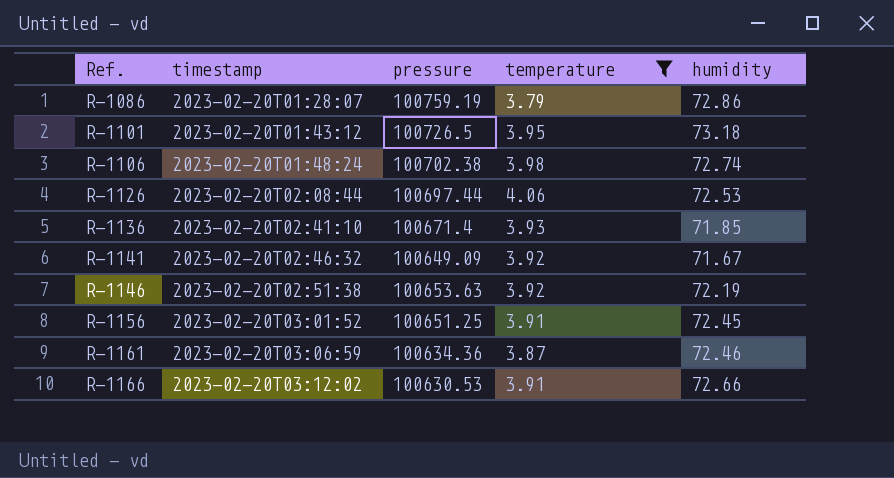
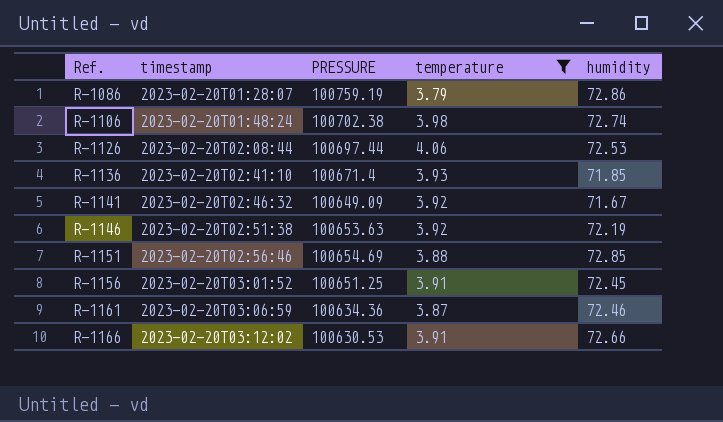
column name: pressure -> PRESSURE
row R-1101: 2023-02-20T01:43:12 | 100726.5 | 3.95 | 73.18 -> none
row R-1151: none -> 2023-02-20T02:56:46 | 100654.69 | 3.88 | 72.85

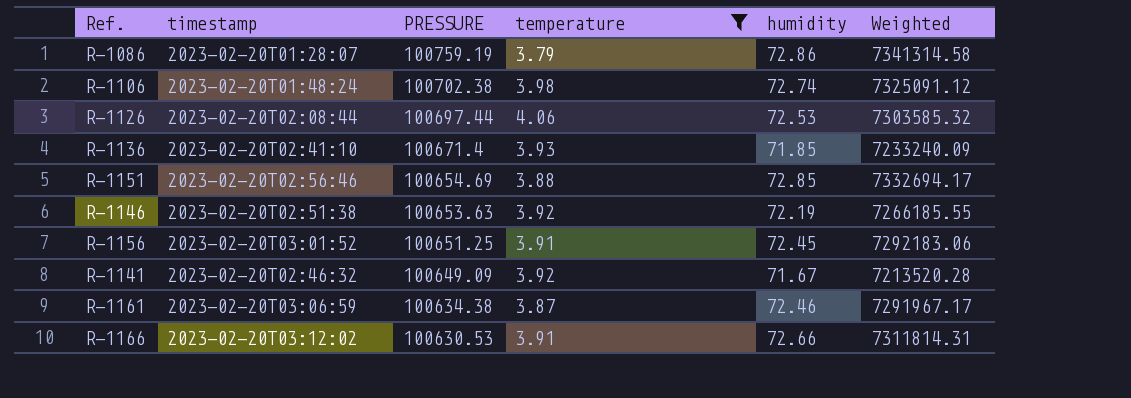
row order: Ref. ascending -> PRESSURE descending
column Weighted | formula: none -> [PRESSURE] * [humidity]
R-1161 | PRESSURE: 100634.36 -> 100634.38

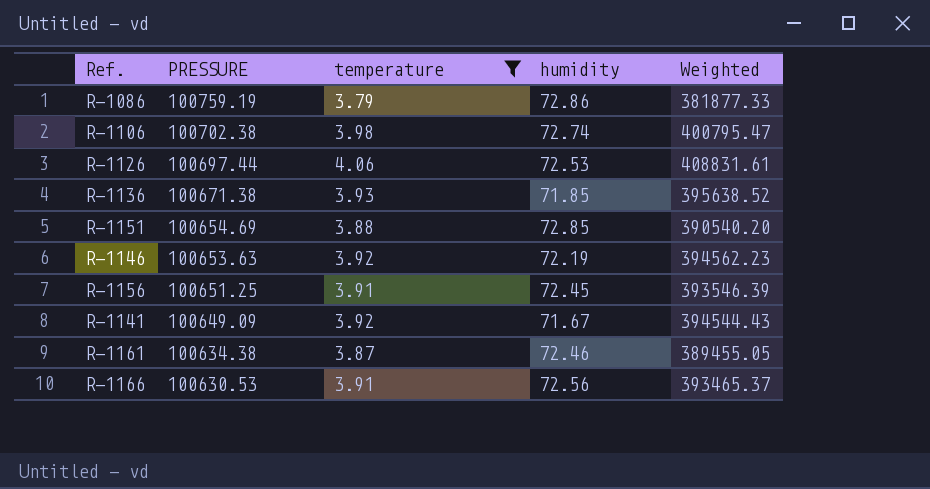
column timestamp | position: 2 -> none
column Weighted | formula: [PRESSURE] * [humidity] -> [PRESSURE] * [temperature]
R-1136 | PRESSURE: 100671.4 -> 100671.38
R-1166 | humidity: 72.66 -> 72.56

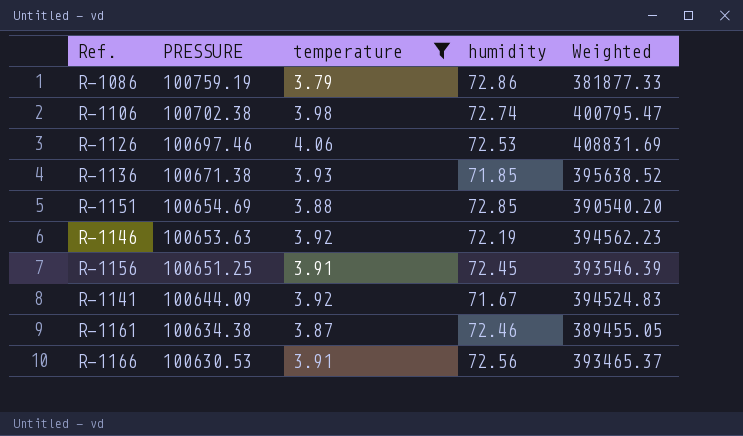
R-1126 | PRESSURE: 100697.44 -> 100697.46
R-1126 | Weighted: 408831.61 -> 408831.69
R-1141 | PRESSURE: 100649.09 -> 100644.09
R-1141 | Weighted: 394544.43 -> 394524.83

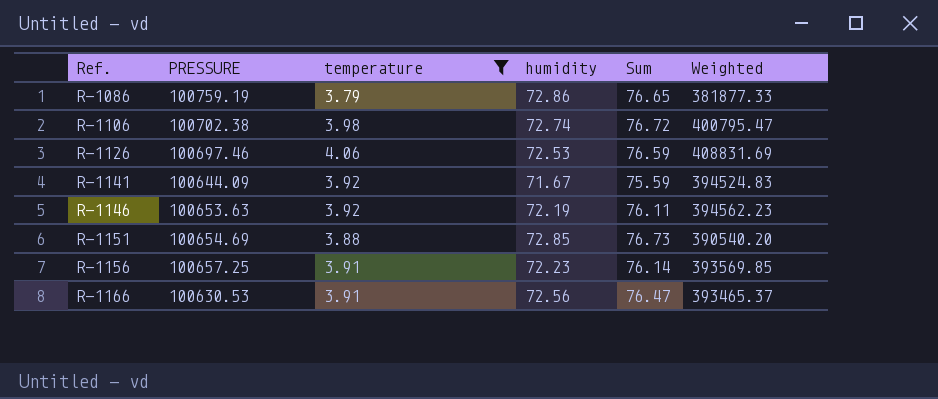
row order: PRESSURE descending -> Ref. ascending
column Sum | formula: none -> [temperature] + [humidity]
row R-1136: 100671.38 | 3.93 | 71.85 | 395638.52 -> none
row R-1161: 100634.38 | 3.87 | 72.46 | 389455.05 -> none
R-1156 | PRESSURE: 100651.25 -> 100657.25
R-1156 | humidity: 72.45 -> 72.23
R-1156 | Weighted: 393546.39 -> 393569.85

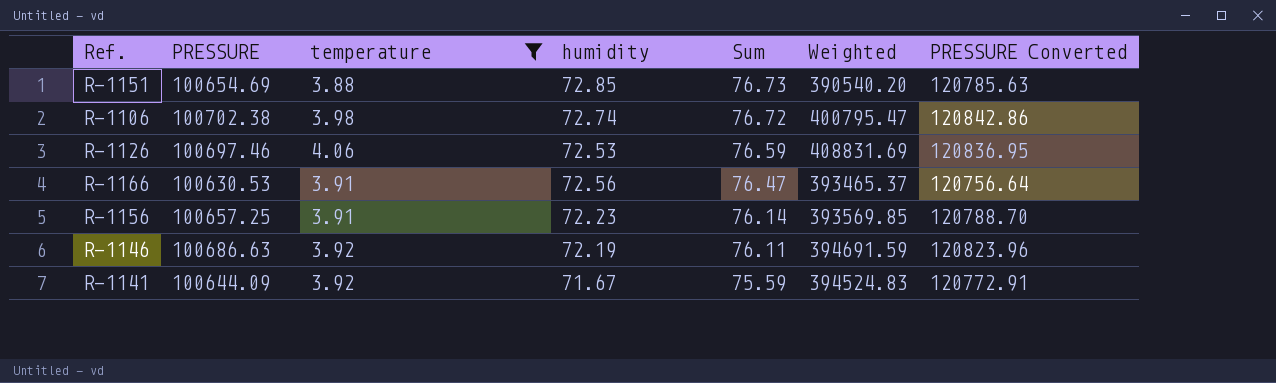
row order: Ref. ascending -> Sum descending
column PRESSURE Converted | formula: none -> [PRESSURE] * 1.2
row R-1086: 100759.19 | 3.79 | 72.86 | 76.65 | 381877.33 -> none
R-1146 | PRESSURE: 100653.63 -> 100686.63
R-1146 | Weighted: 394562.23 -> 394691.59

